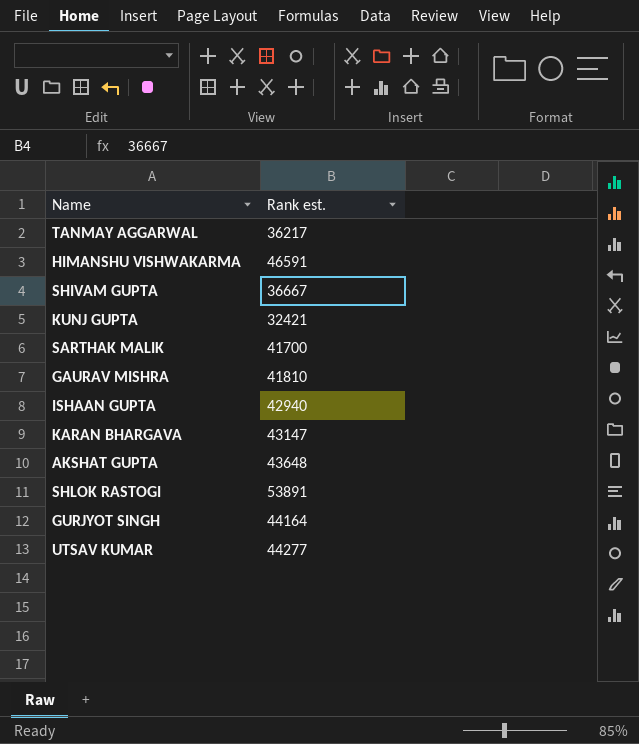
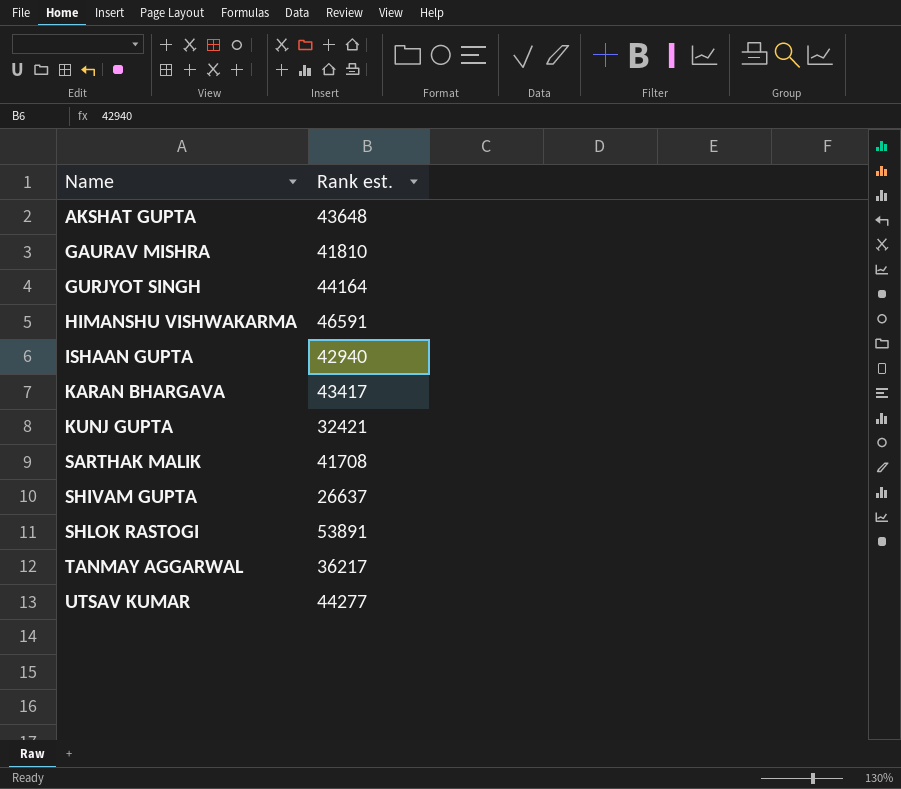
row order: none -> Name ascending
KARAN BHARGAVA | Rank est.: 43147 -> 43417
SARTHAK MALIK | Rank est.: 41700 -> 41708
SHIVAM GUPTA | Rank est.: 36667 -> 26637

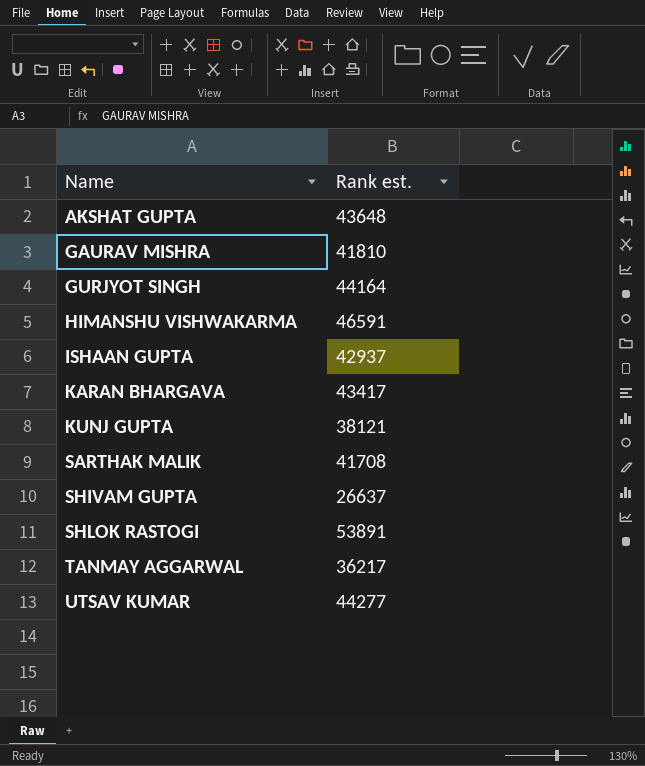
ISHAAN GUPTA | Rank est.: 42940 -> 42937
KUNJ GUPTA | Rank est.: 32421 -> 38121

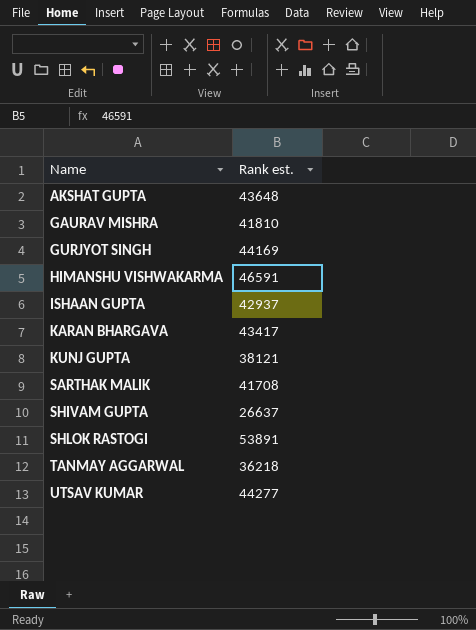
GURJYOT SINGH | Rank est.: 44164 -> 44169
TANMAY AGGARWAL | Rank est.: 36217 -> 36218

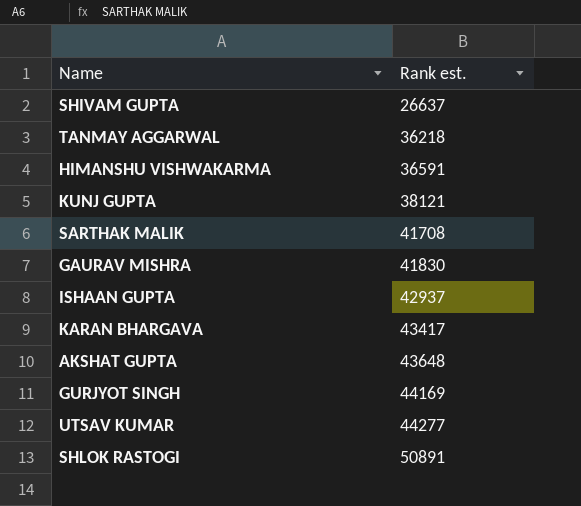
row order: Name ascending -> Rank est. ascending
HIMANSHU VISHWAKARMA | Rank est.: 46591 -> 36591
GAURAV MISHRA | Rank est.: 41810 -> 41830
SHLOK RASTOGI | Rank est.: 53891 -> 50891

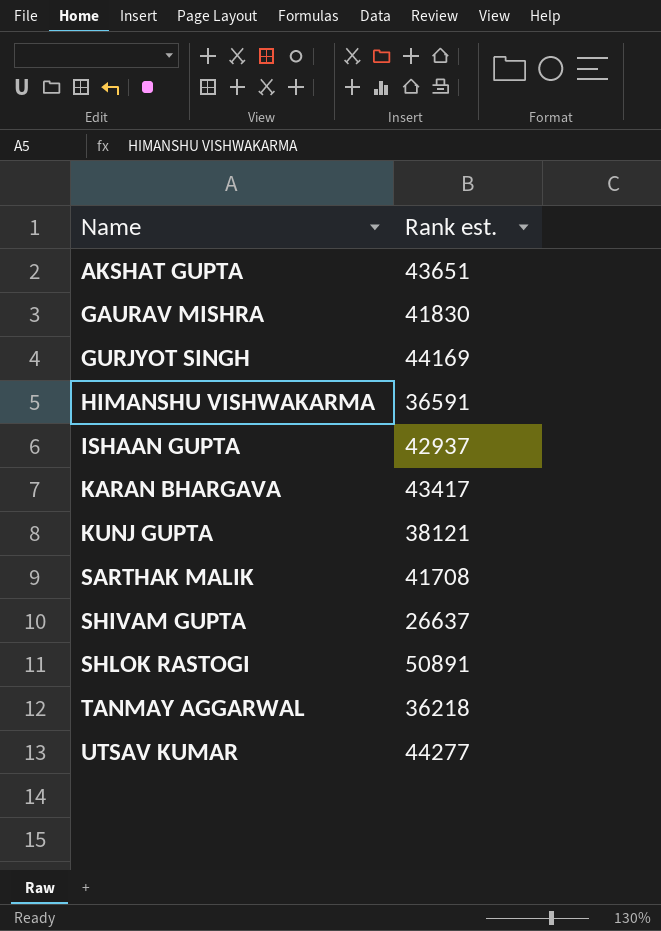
row order: Rank est. ascending -> Name ascending
AKSHAT GUPTA | Rank est.: 43648 -> 43651

